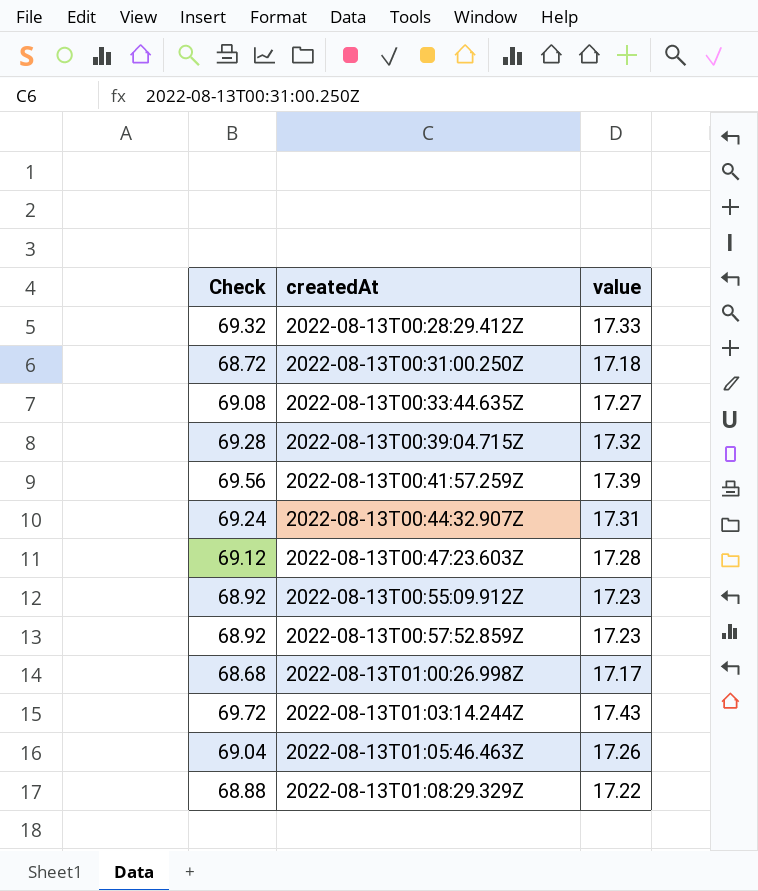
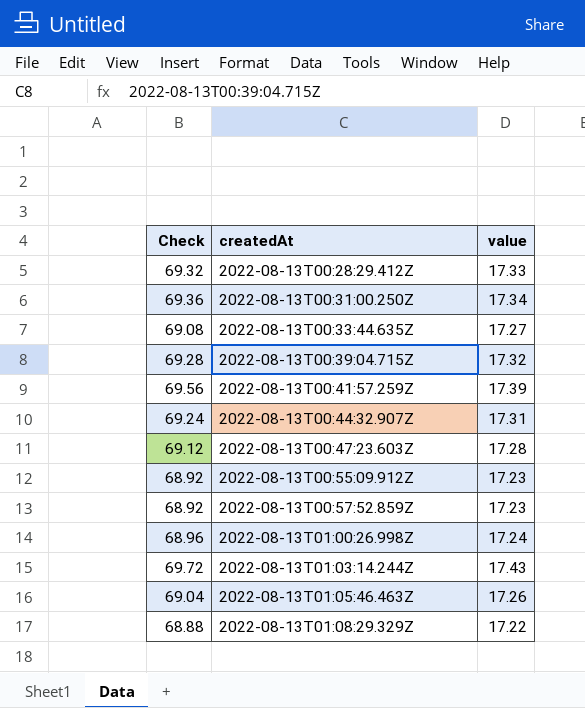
2022-08-13T00:31:00.250Z | Check: 68.72 -> 69.36
2022-08-13T00:31:00.250Z | value: 17.18 -> 17.34
2022-08-13T01:00:26.998Z | Check: 68.68 -> 68.96
2022-08-13T01:00:26.998Z | value: 17.17 -> 17.24

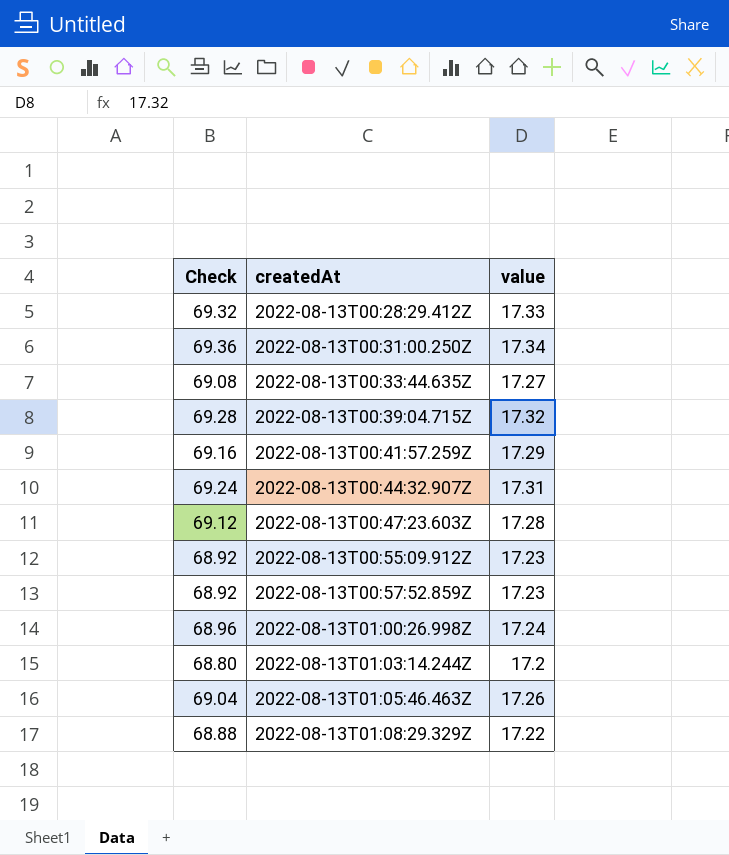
2022-08-13T00:41:57.259Z | Check: 69.56 -> 69.16
2022-08-13T00:41:57.259Z | value: 17.39 -> 17.29
2022-08-13T01:03:14.244Z | Check: 69.72 -> 68.80
2022-08-13T01:03:14.244Z | value: 17.43 -> 17.2

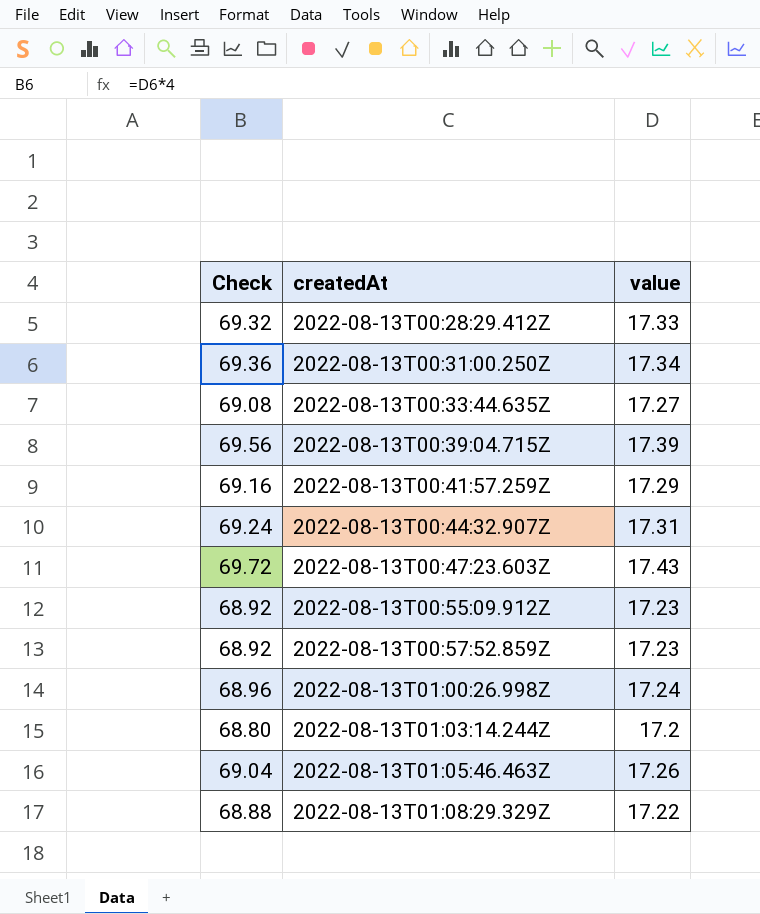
2022-08-13T00:39:04.715Z | Check: 69.28 -> 69.56
2022-08-13T00:39:04.715Z | value: 17.32 -> 17.39
2022-08-13T00:47:23.603Z | Check: 69.12 -> 69.72
2022-08-13T00:47:23.603Z | value: 17.28 -> 17.43

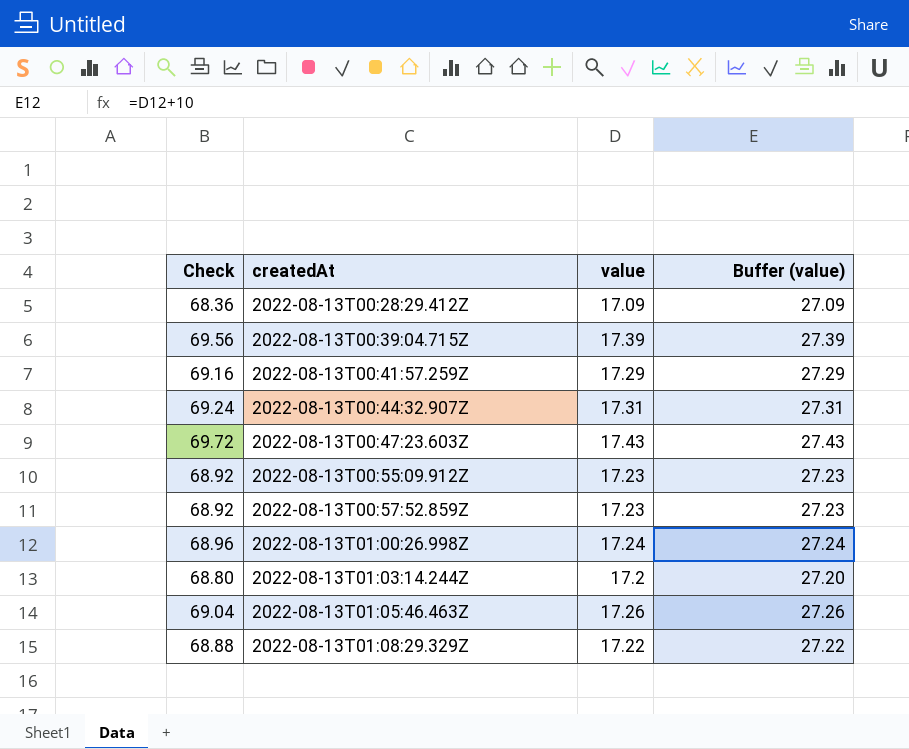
column Buffer (value) | formula: none -> [value] + 10
row 2022-08-13T00:31:00.250Z: 69.36 | 17.34 -> none
row 2022-08-13T00:33:44.635Z: 69.08 | 17.27 -> none
2022-08-13T00:28:29.412Z | Check: 69.32 -> 68.36
2022-08-13T00:28:29.412Z | value: 17.33 -> 17.09

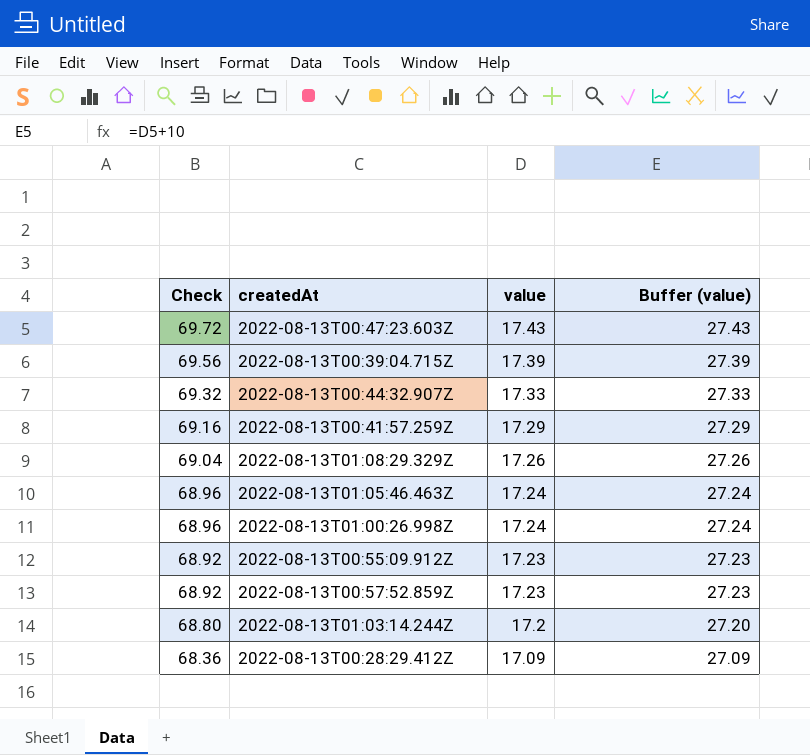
row order: createdAt ascending -> Check descending
2022-08-13T00:44:32.907Z | Check: 69.24 -> 69.32
2022-08-13T00:44:32.907Z | value: 17.31 -> 17.33
2022-08-13T00:44:32.907Z | Buffer (value): 27.31 -> 27.33
2022-08-13T01:08:29.329Z | Check: 68.88 -> 69.04
2022-08-13T01:08:29.329Z | value: 17.22 -> 17.26
2022-08-13T01:08:29.329Z | Buffer (value): 27.22 -> 27.26
2022-08-13T01:05:46.463Z | Check: 69.04 -> 68.96
2022-08-13T01:05:46.463Z | value: 17.26 -> 17.24
2022-08-13T01:05:46.463Z | Buffer (value): 27.26 -> 27.24

